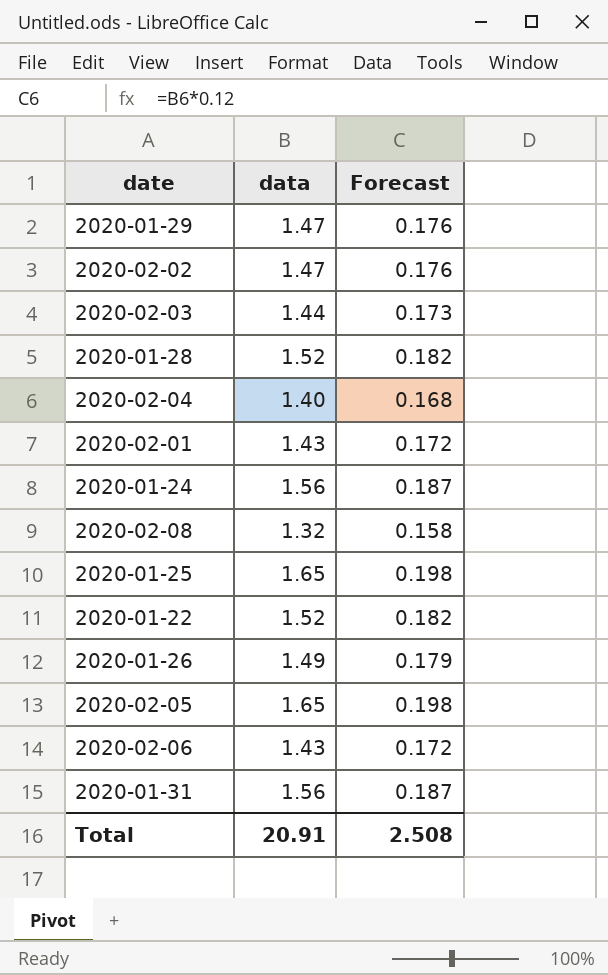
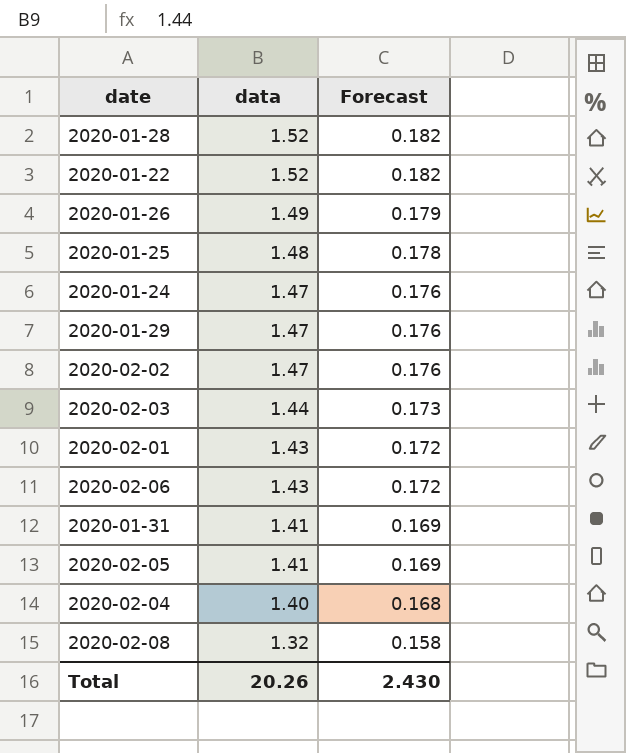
row order: none -> data descending
2020-01-25 | data: 1.65 -> 1.48
2020-01-25 | Forecast: 0.198 -> 0.178
2020-01-24 | data: 1.56 -> 1.47
2020-01-24 | Forecast: 0.187 -> 0.176
2020-01-31 | data: 1.56 -> 1.41
2020-01-31 | Forecast: 0.187 -> 0.169
2020-02-05 | data: 1.65 -> 1.41
2020-02-05 | Forecast: 0.198 -> 0.169
Total | data: 20.91 -> 20.26
Total | Forecast: 2.508 -> 2.430

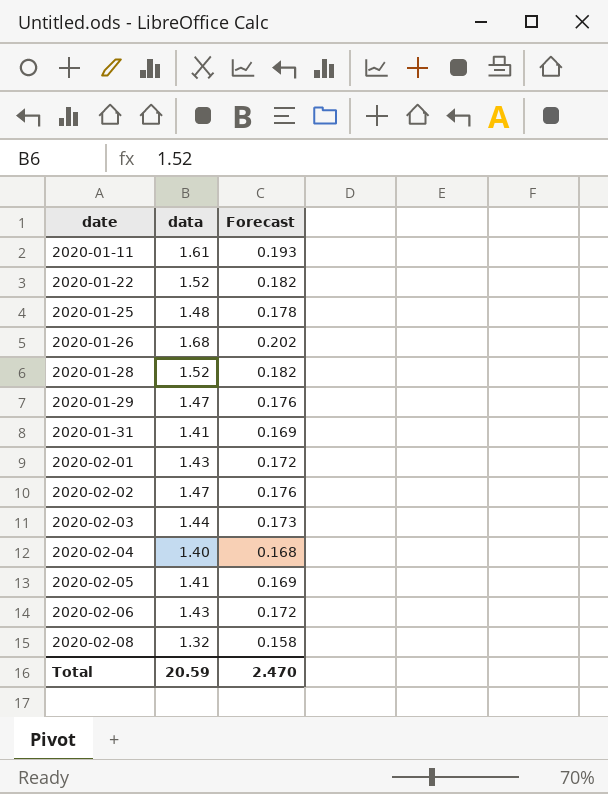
row order: data descending -> date ascending
row 2020-01-24: 1.47 | 0.176 -> none
row 2020-01-11: none -> 1.61 | 0.193
2020-01-26 | data: 1.49 -> 1.68
2020-01-26 | Forecast: 0.179 -> 0.202
Total | data: 20.26 -> 20.59
Total | Forecast: 2.430 -> 2.470

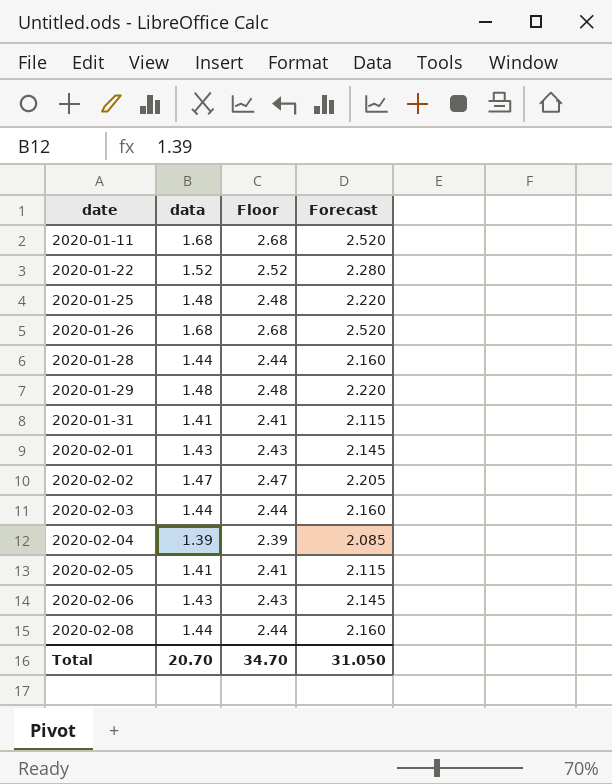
column Floor | formula: none -> [data] + 1
column Forecast | formula: [data] * 0.12 -> [data] * 1.5
2020-01-11 | data: 1.61 -> 1.68
2020-01-28 | data: 1.52 -> 1.44
2020-01-29 | data: 1.47 -> 1.48
2020-02-04 | data: 1.40 -> 1.39
2020-02-08 | data: 1.32 -> 1.44
Total | data: 20.59 -> 20.70
Total | Forecast: 2.470 -> 31.050

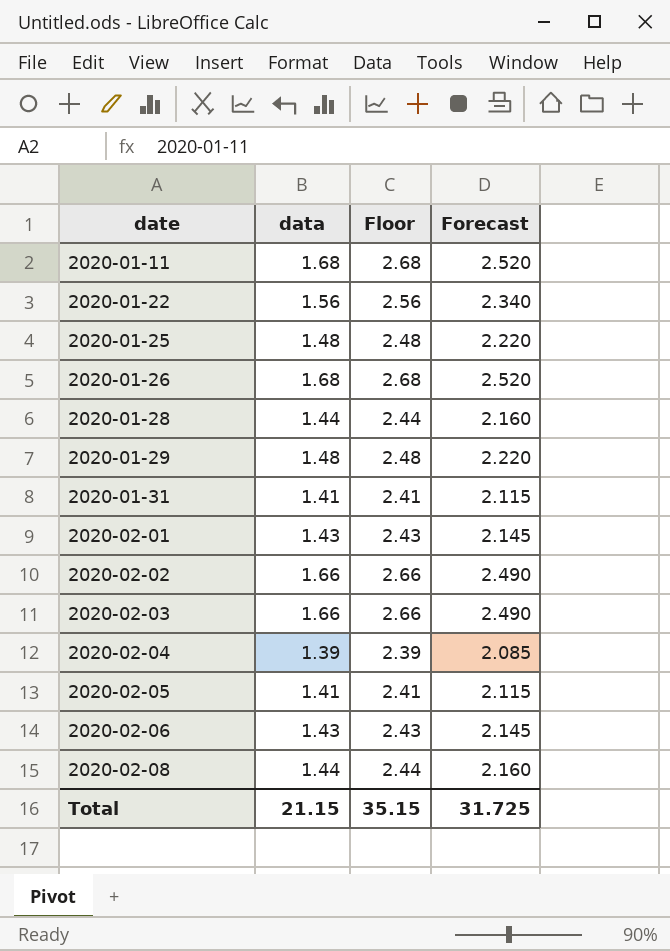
2020-01-22 | data: 1.52 -> 1.56
2020-01-22 | Floor: 2.52 -> 2.56
2020-01-22 | Forecast: 2.280 -> 2.340
2020-02-02 | data: 1.47 -> 1.66
2020-02-02 | Floor: 2.47 -> 2.66
2020-02-02 | Forecast: 2.205 -> 2.490
2020-02-03 | data: 1.44 -> 1.66
2020-02-03 | Floor: 2.44 -> 2.66
2020-02-03 | Forecast: 2.160 -> 2.490
Total | data: 20.70 -> 21.15
Total | Floor: 34.70 -> 35.15
Total | Forecast: 31.050 -> 31.725

